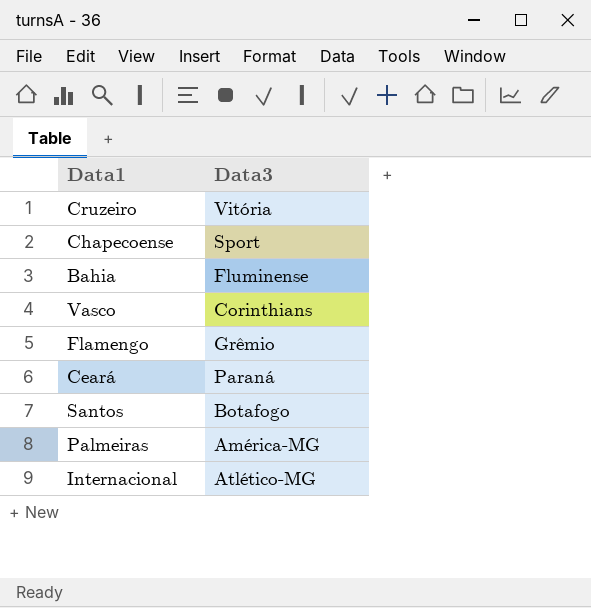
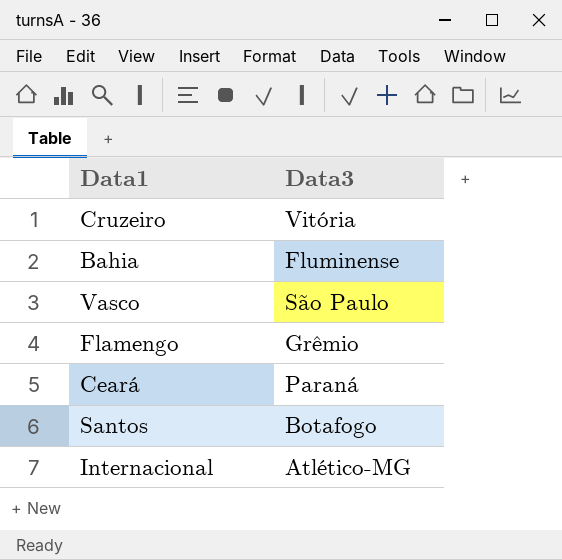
row Chapecoense: Sport -> none
row Palmeiras: América-MG -> none
Vasco | Data3: Corinthians -> São Paulo

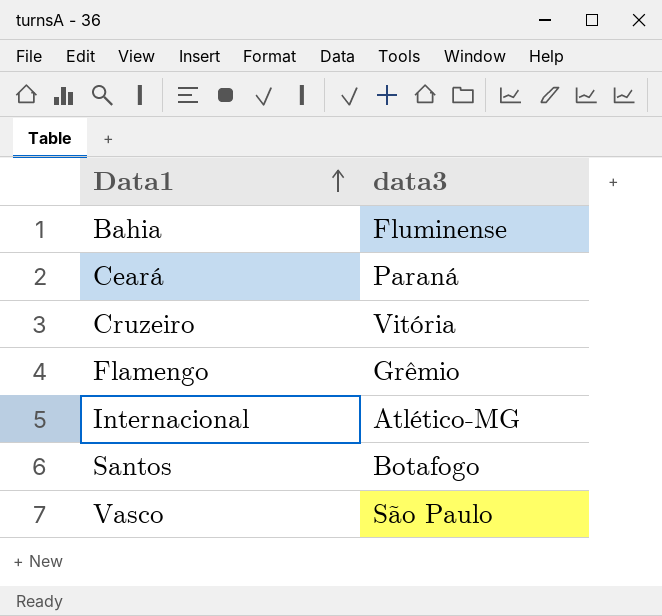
row order: none -> Data1 ascending
column name: Data3 -> data3

